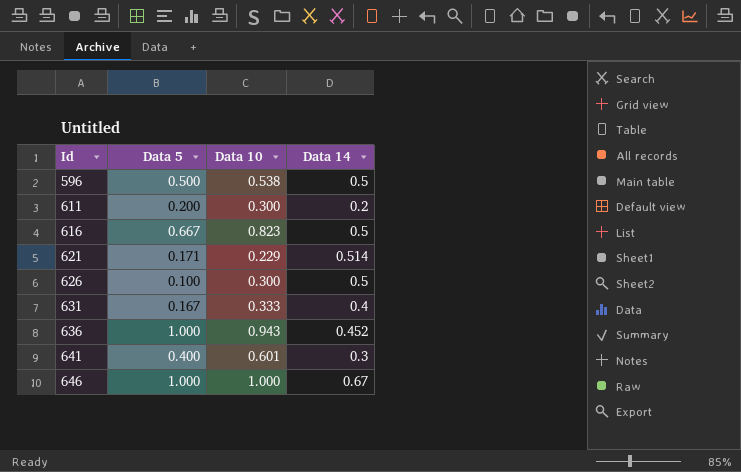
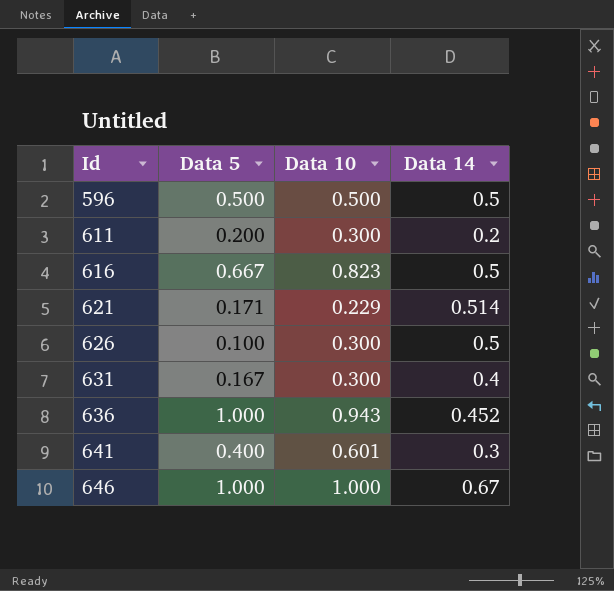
596 | Data 10: 0.538 -> 0.500
631 | Data 10: 0.333 -> 0.300

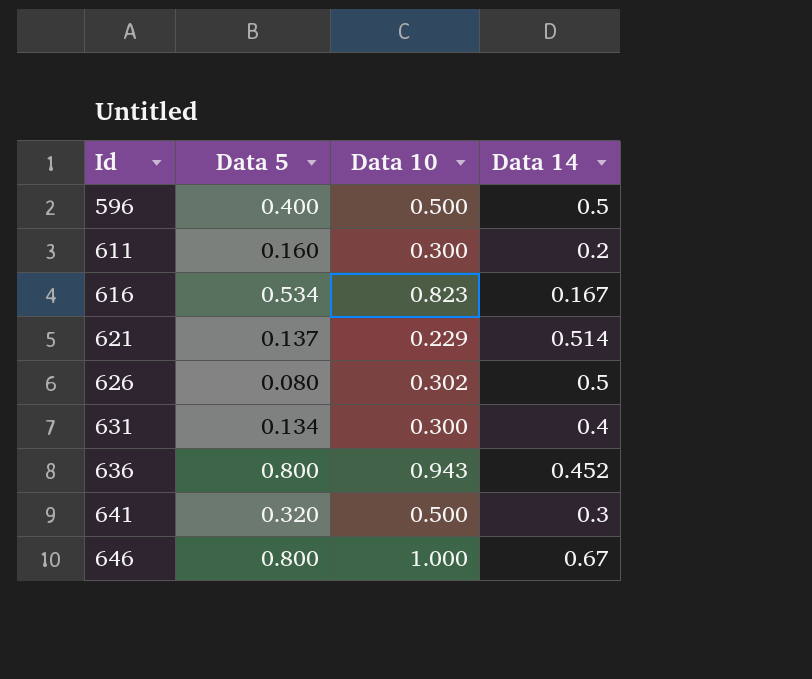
596 | Data 5: 0.500 -> 0.400
611 | Data 5: 0.200 -> 0.160
616 | Data 5: 0.667 -> 0.534
616 | Data 14: 0.5 -> 0.167
621 | Data 5: 0.171 -> 0.137
626 | Data 5: 0.100 -> 0.080
626 | Data 10: 0.300 -> 0.302
631 | Data 5: 0.167 -> 0.134
636 | Data 5: 1.000 -> 0.800
641 | Data 5: 0.400 -> 0.320
641 | Data 10: 0.601 -> 0.500
646 | Data 5: 1.000 -> 0.800

